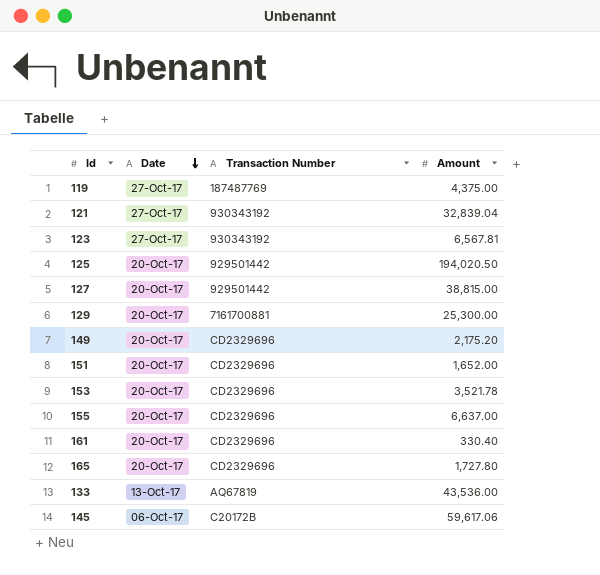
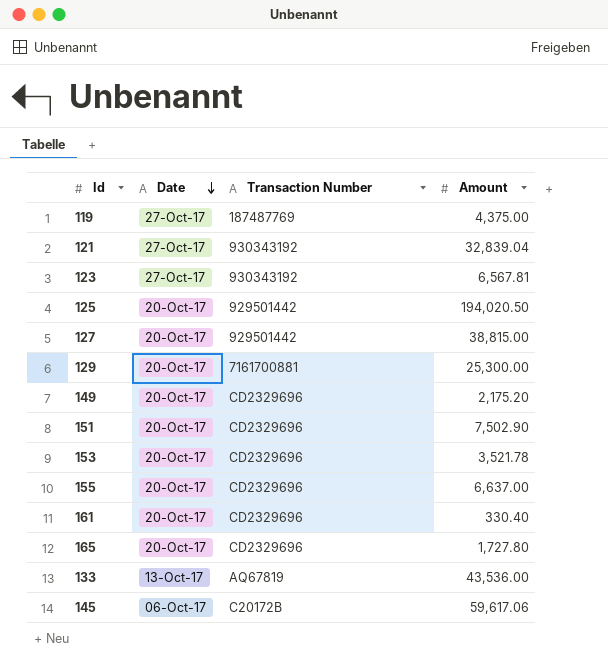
151 | Amount: 1,652.00 -> 7,502.90

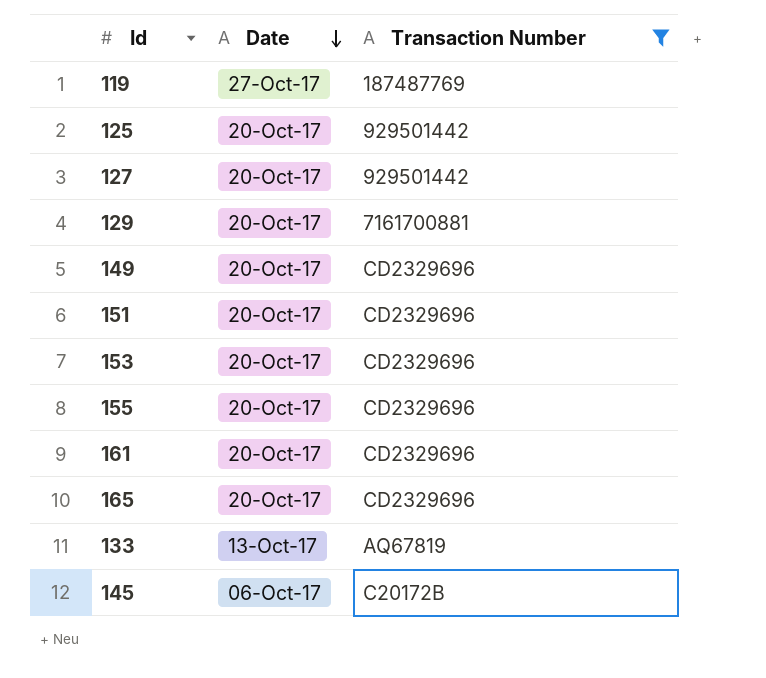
filter: none -> Transaction Number != 930343192
column Amount | position: 4 -> none

